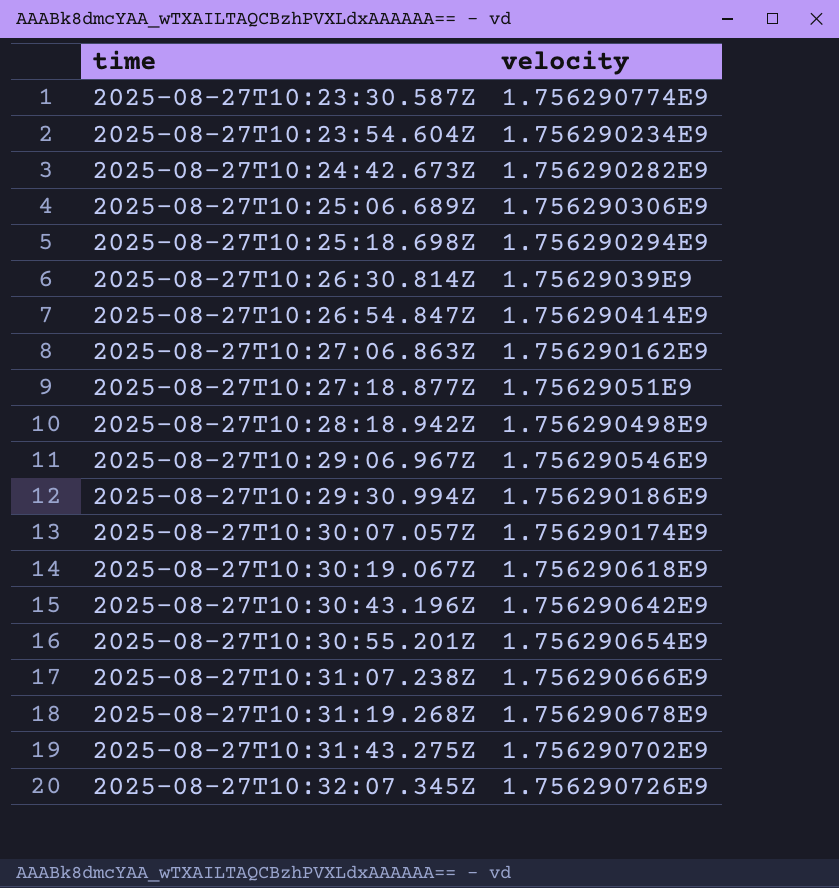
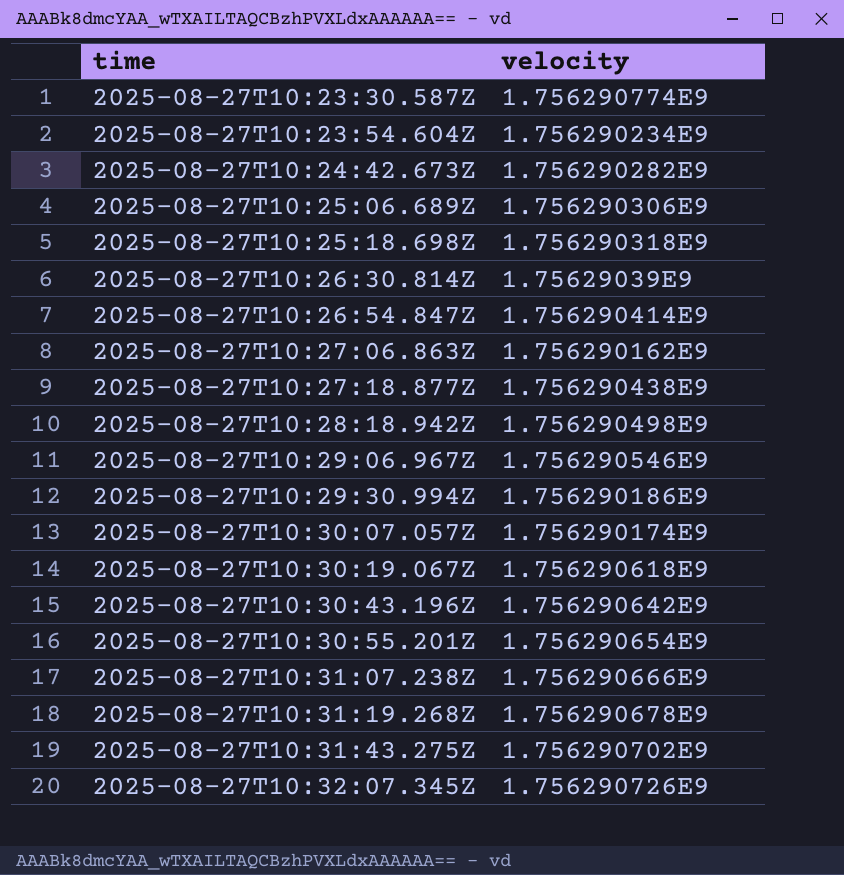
2025-08-27T10:25:18.698Z | velocity: 1.756290294E9 -> 1.756290318E9
2025-08-27T10:27:18.877Z | velocity: 1.75629051E9 -> 1.756290438E9

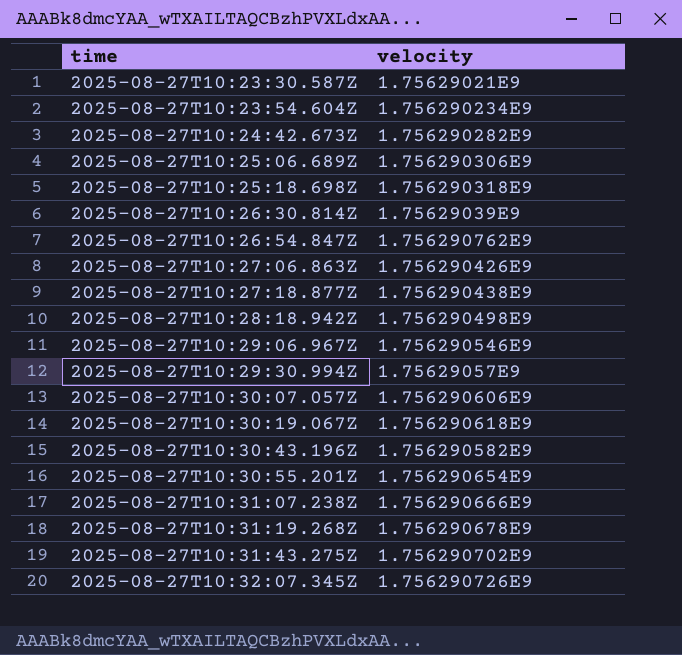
2025-08-27T10:23:30.587Z | velocity: 1.756290774E9 -> 1.75629021E9
2025-08-27T10:26:54.847Z | velocity: 1.756290414E9 -> 1.756290762E9
2025-08-27T10:27:06.863Z | velocity: 1.756290162E9 -> 1.756290426E9
2025-08-27T10:29:30.994Z | velocity: 1.756290186E9 -> 1.75629057E9
2025-08-27T10:30:07.057Z | velocity: 1.756290174E9 -> 1.756290606E9
2025-08-27T10:30:43.196Z | velocity: 1.756290642E9 -> 1.756290582E9

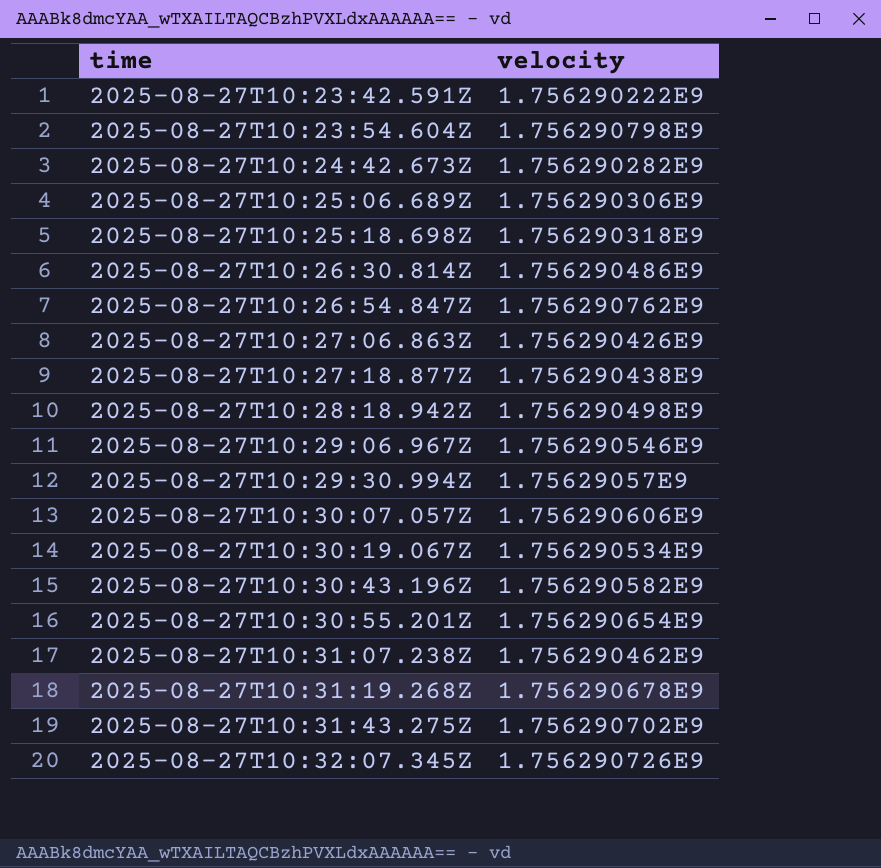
row 2025-08-27T10:23:30.587Z: 1.75629021E9 -> none
row 2025-08-27T10:23:42.591Z: none -> 1.756290222E9
2025-08-27T10:23:54.604Z | velocity: 1.756290234E9 -> 1.756290798E9
2025-08-27T10:26:30.814Z | velocity: 1.75629039E9 -> 1.756290486E9
2025-08-27T10:30:19.067Z | velocity: 1.756290618E9 -> 1.756290534E9
2025-08-27T10:31:07.238Z | velocity: 1.756290666E9 -> 1.756290462E9

